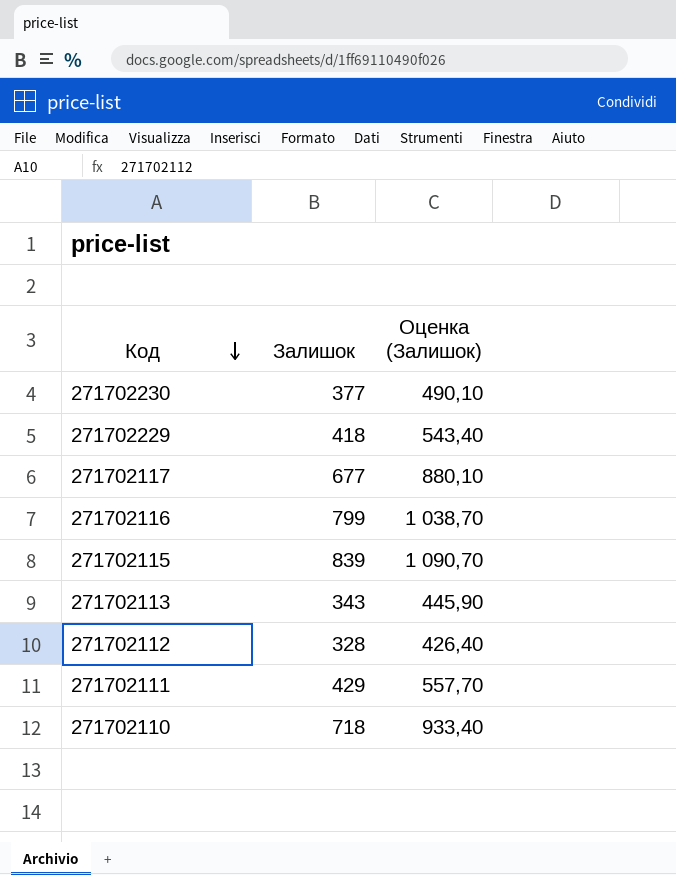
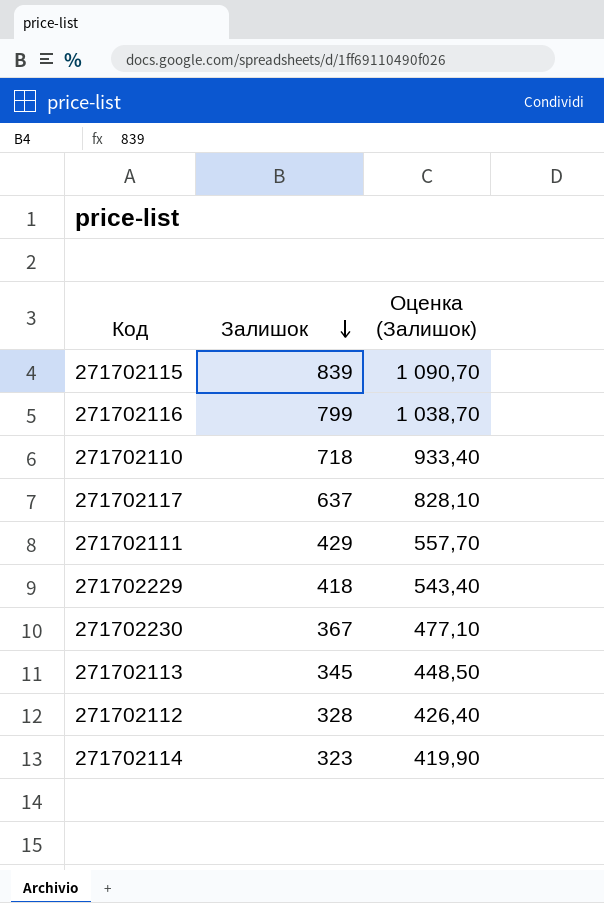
row order: Код descending -> Залишок descending
271702117 | Залишок: 677 -> 637
271702117 | Оценка (Залишок): 880,10 -> 828,10
271702230 | Залишок: 377 -> 367
271702230 | Оценка (Залишок): 490,10 -> 477,10
271702113 | Залишок: 343 -> 345
271702113 | Оценка (Залишок): 445,90 -> 448,50
row 271702114: none -> 323 | 419,90

